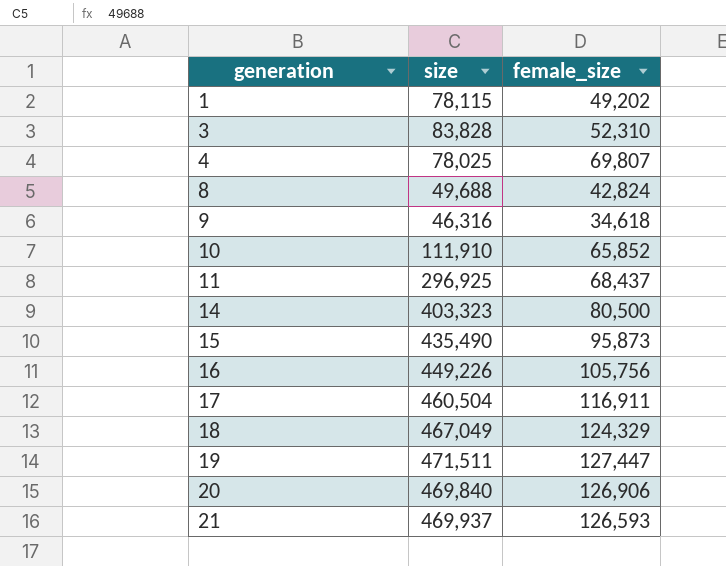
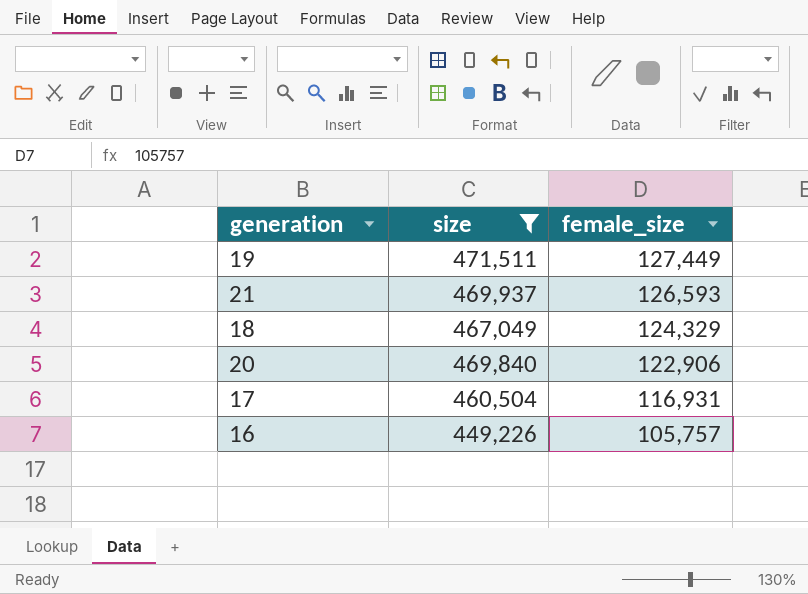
filter: none -> size >= 449,226
row order: generation ascending -> female_size descending
19 | female_size: 127,447 -> 127,449
20 | female_size: 126,906 -> 122,906
17 | female_size: 116,911 -> 116,931
16 | female_size: 105,756 -> 105,757

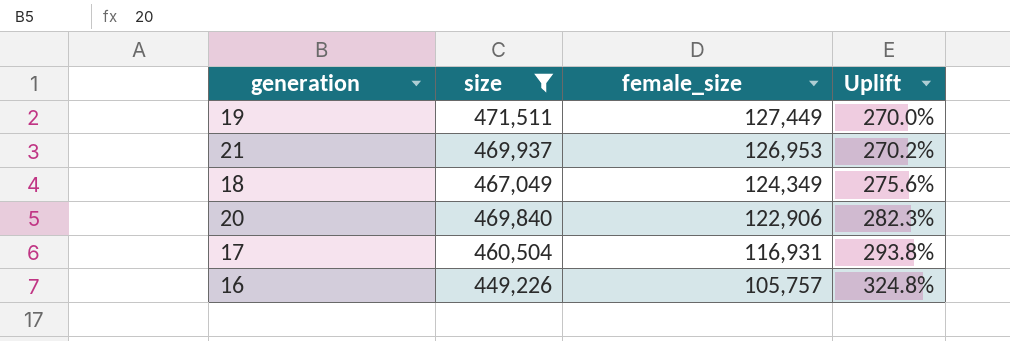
column Uplift | formula: none -> ([size] - [female_size]) / [female_size]
21 | female_size: 126,593 -> 126,953
18 | female_size: 124,329 -> 124,349

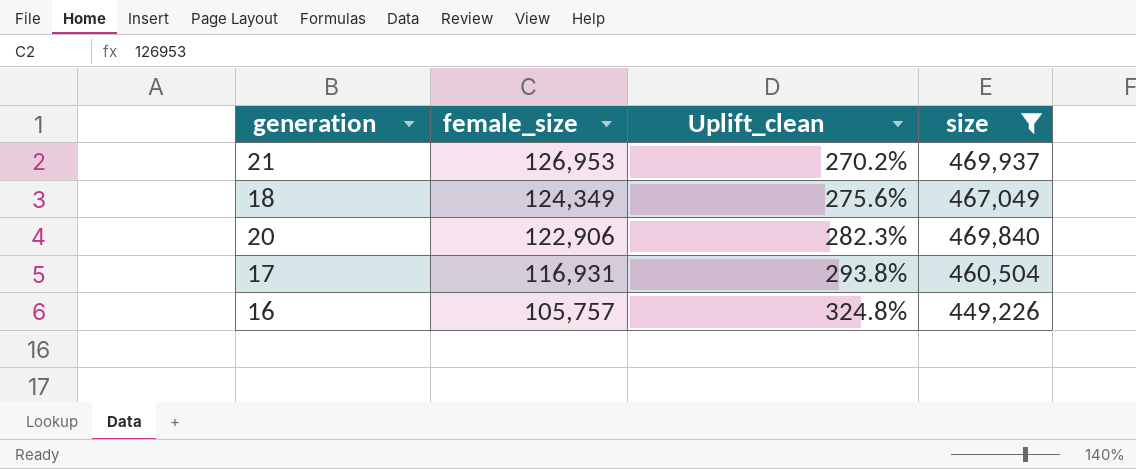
column name: Uplift -> Uplift_clean
column size | position: 2 -> 4
row 19: 471,511 | 127,449 | 270.0% -> none

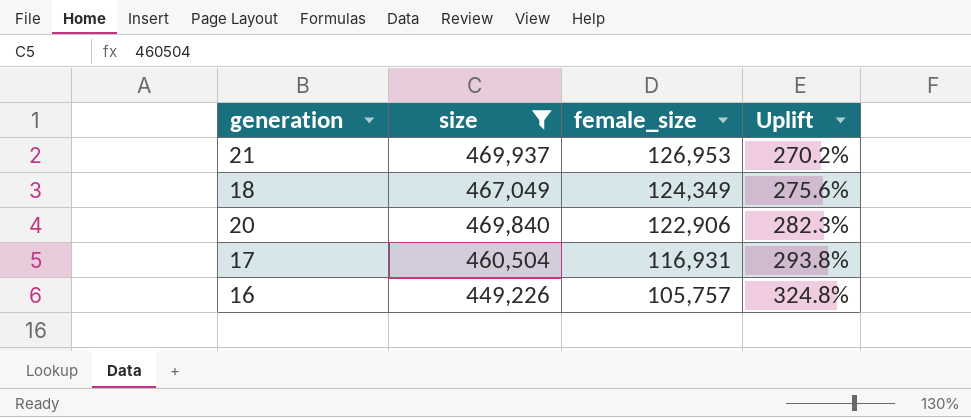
column size | position: 4 -> 2
column name: Uplift_clean -> Uplift

